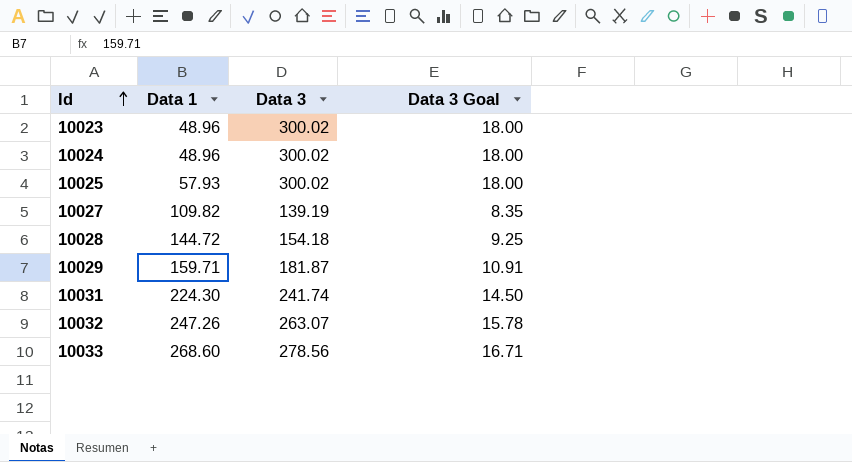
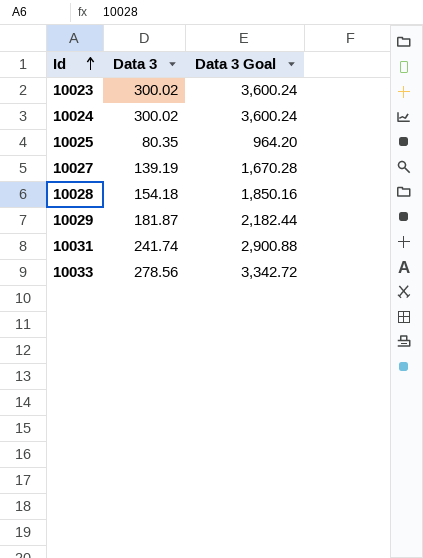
column Data 1 | position: 2 -> none
column Data 3 Goal | formula: [Data 3] * 0.06 -> [Data 3] * 12
row 10032: 247.26 | 263.07 | 15.78 -> none
10025 | Data 3: 300.02 -> 80.35

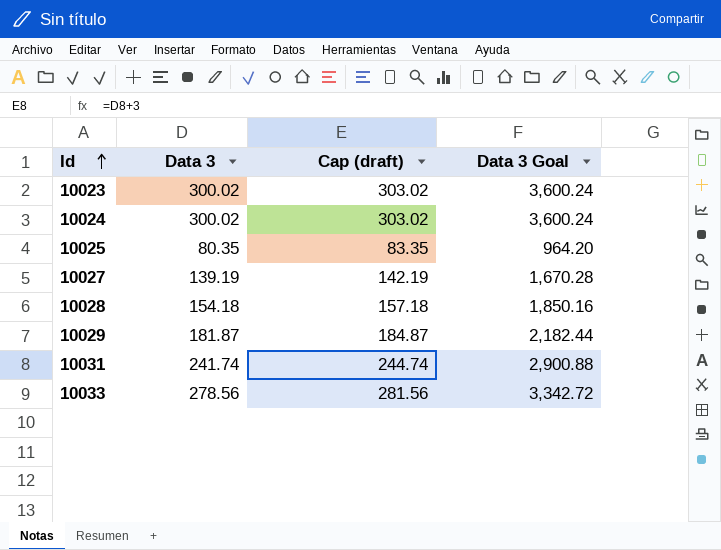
column Cap (draft) | formula: none -> [Data 3] + 3

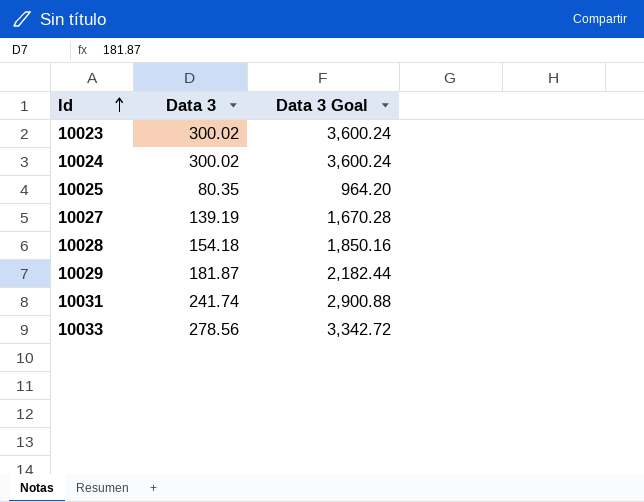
column Cap (draft) | formula: [Data 3] + 3 -> none

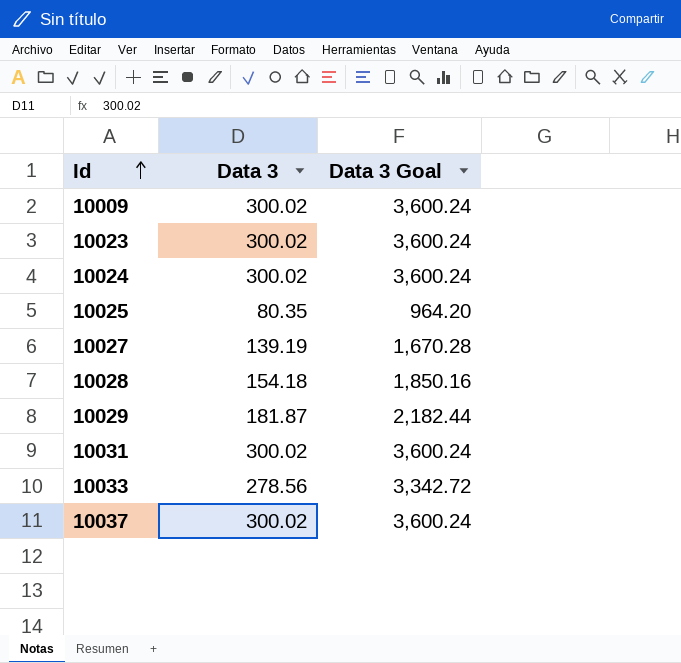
row 10009: none -> 300.02 | 3,600.24
10031 | Data 3: 241.74 -> 300.02
10031 | Data 3 Goal: 2,900.88 -> 3,600.24
row 10037: none -> 300.02 | 3,600.24

